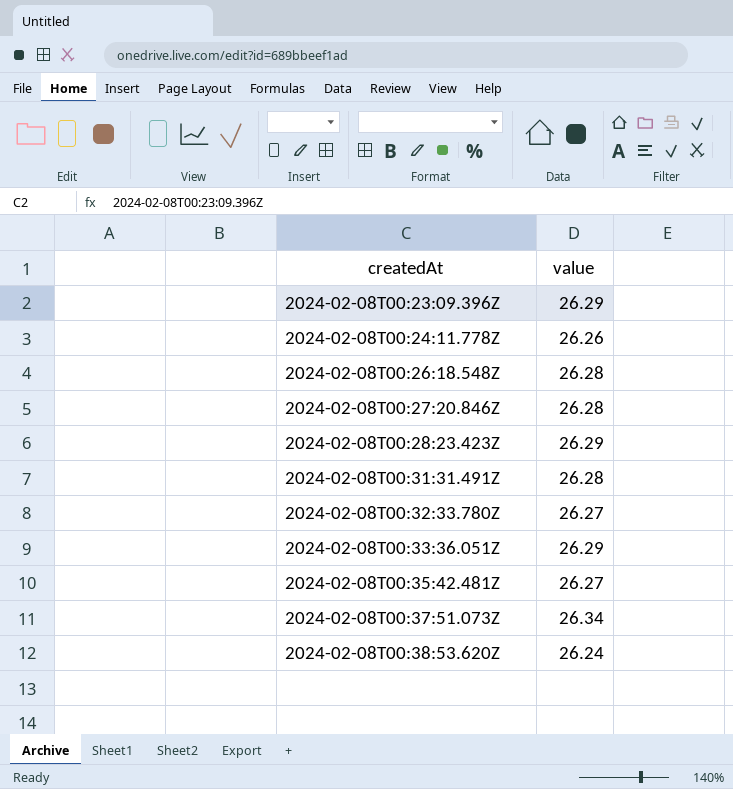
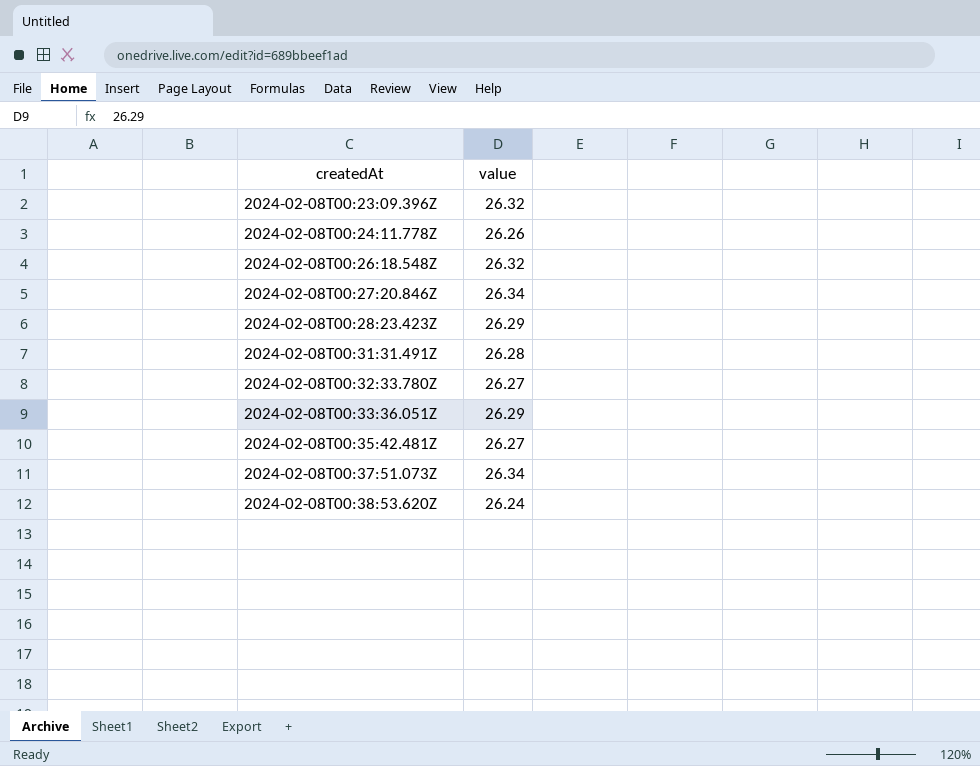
2024-02-08T00:23:09.396Z | value: 26.29 -> 26.32
2024-02-08T00:26:18.548Z | value: 26.28 -> 26.32
2024-02-08T00:27:20.846Z | value: 26.28 -> 26.34

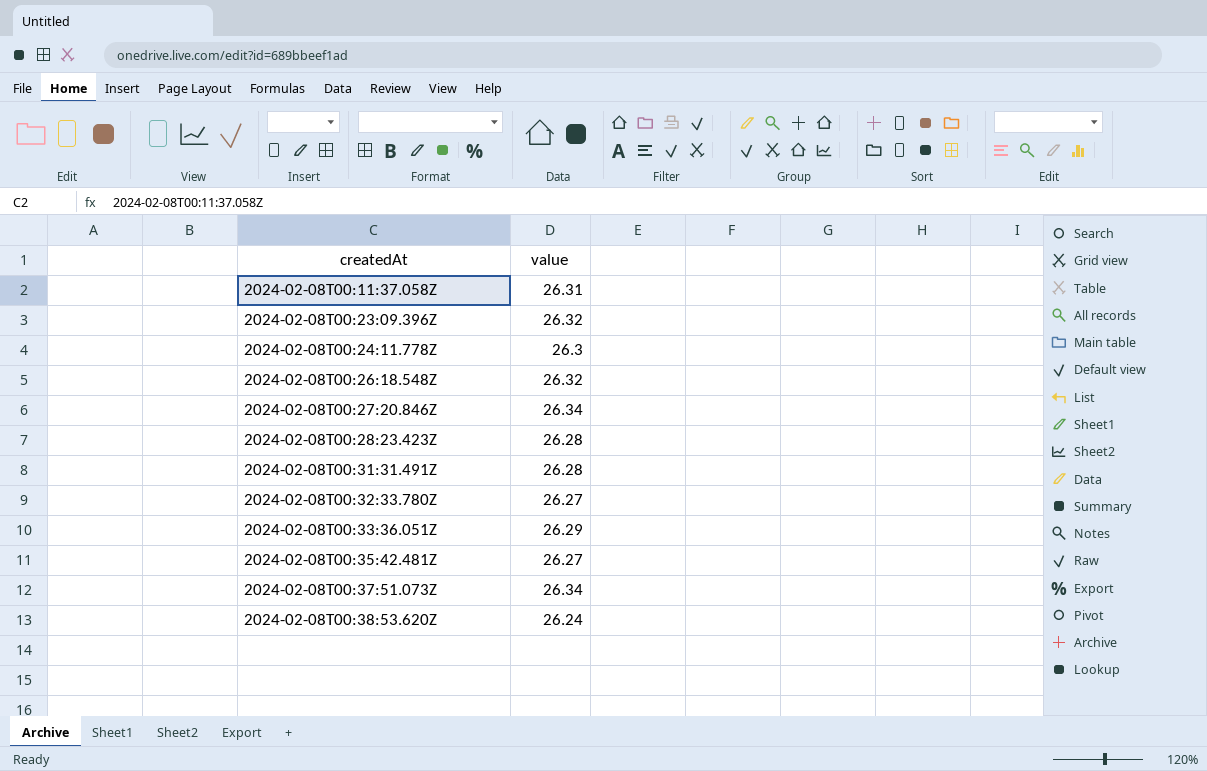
row 2024-02-08T00:11:37.058Z: none -> 26.31
2024-02-08T00:24:11.778Z | value: 26.26 -> 26.3
2024-02-08T00:28:23.423Z | value: 26.29 -> 26.28

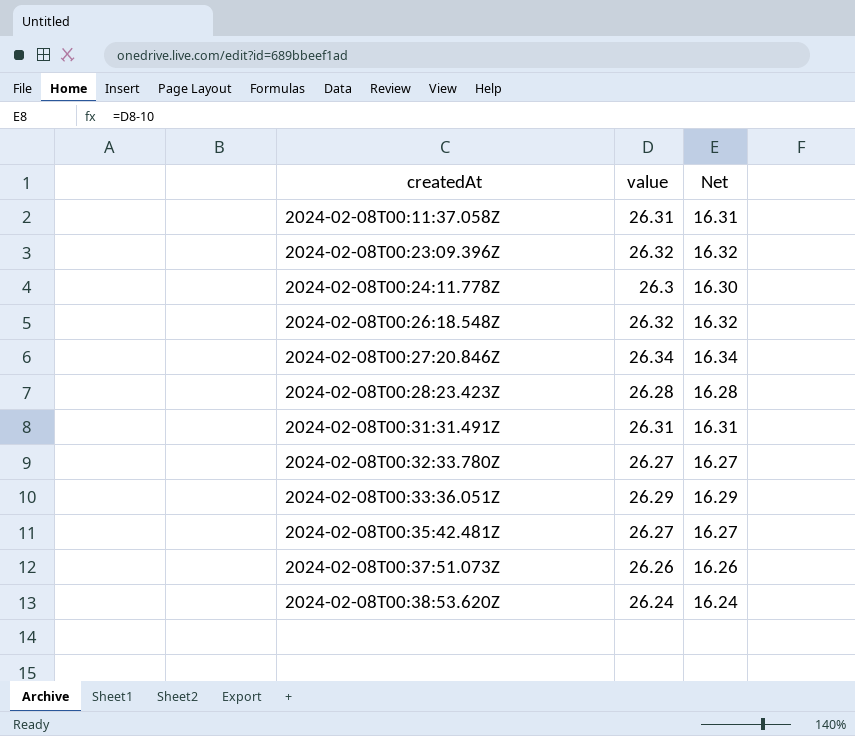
column Net | formula: none -> [value] - 10
2024-02-08T00:31:31.491Z | value: 26.28 -> 26.31
2024-02-08T00:37:51.073Z | value: 26.34 -> 26.26

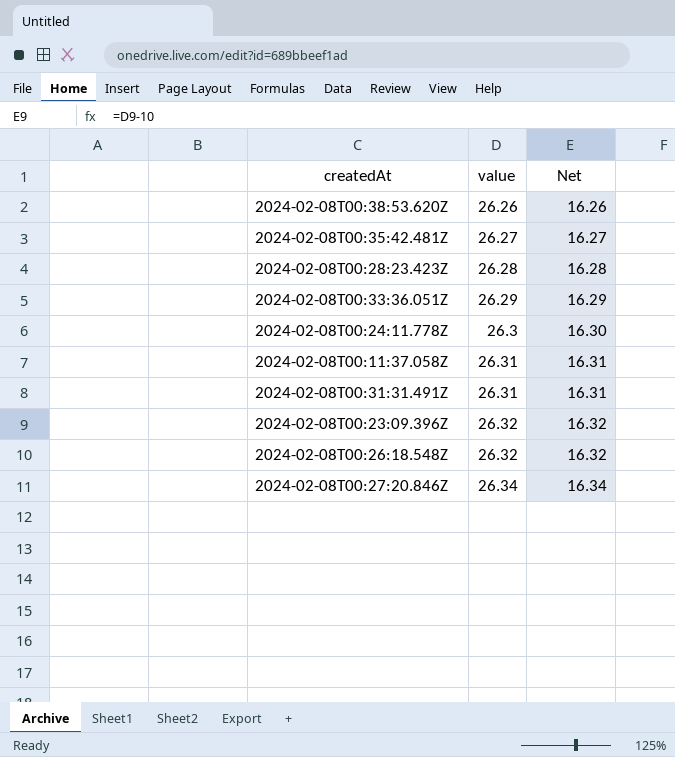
row order: createdAt ascending -> value ascending
row 2024-02-08T00:32:33.780Z: 26.27 | 16.27 -> none
row 2024-02-08T00:37:51.073Z: 26.26 | 16.26 -> none
2024-02-08T00:38:53.620Z | value: 26.24 -> 26.26
2024-02-08T00:38:53.620Z | Net: 16.24 -> 16.26

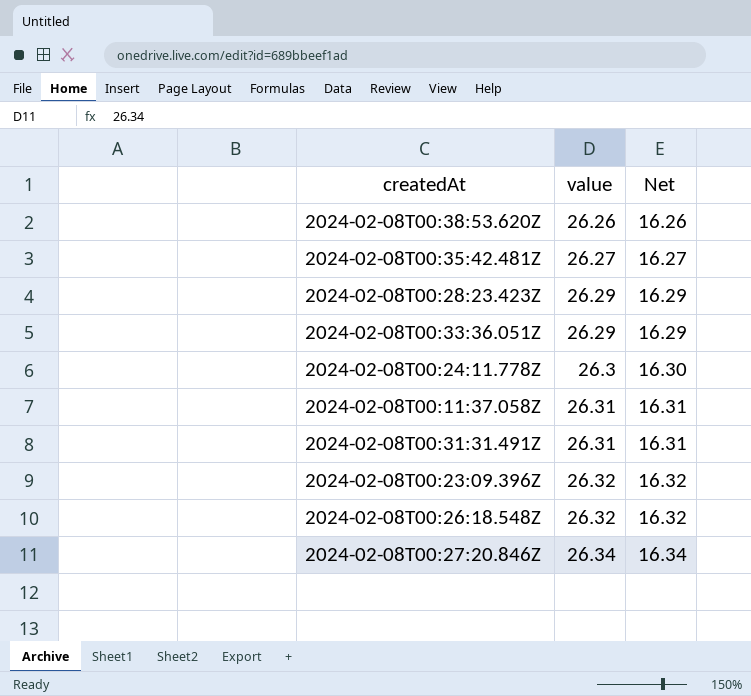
2024-02-08T00:28:23.423Z | value: 26.28 -> 26.29
2024-02-08T00:28:23.423Z | Net: 16.28 -> 16.29

